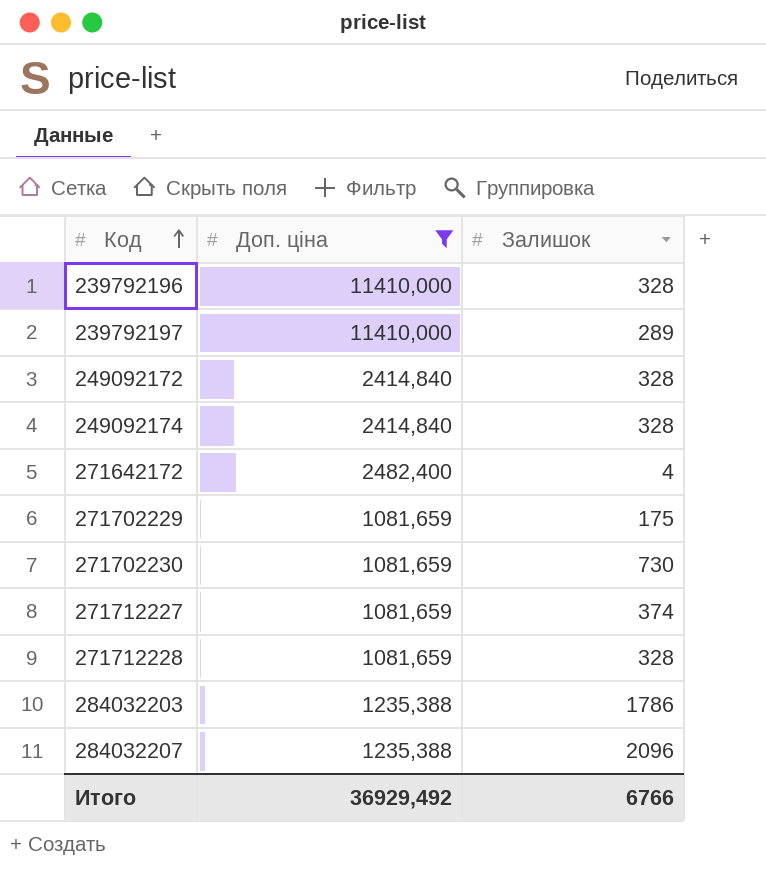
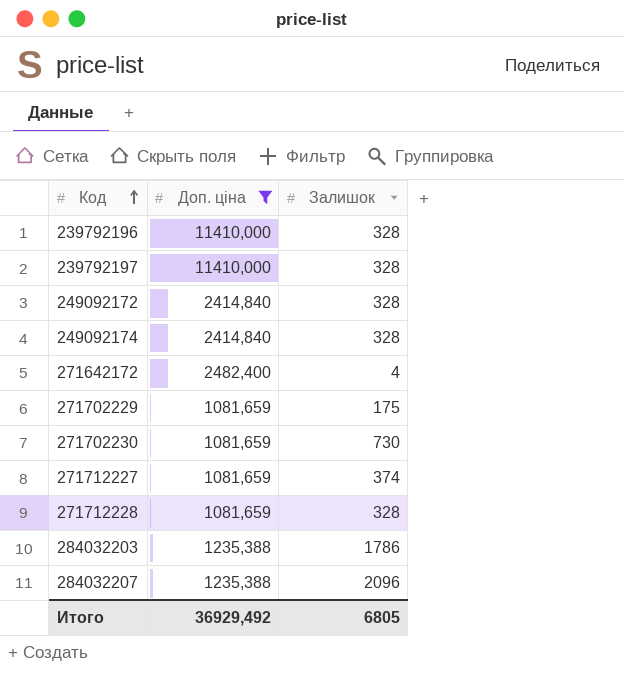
239792197 | Залишок: 289 -> 328
Итого | Залишок: 6766 -> 6805

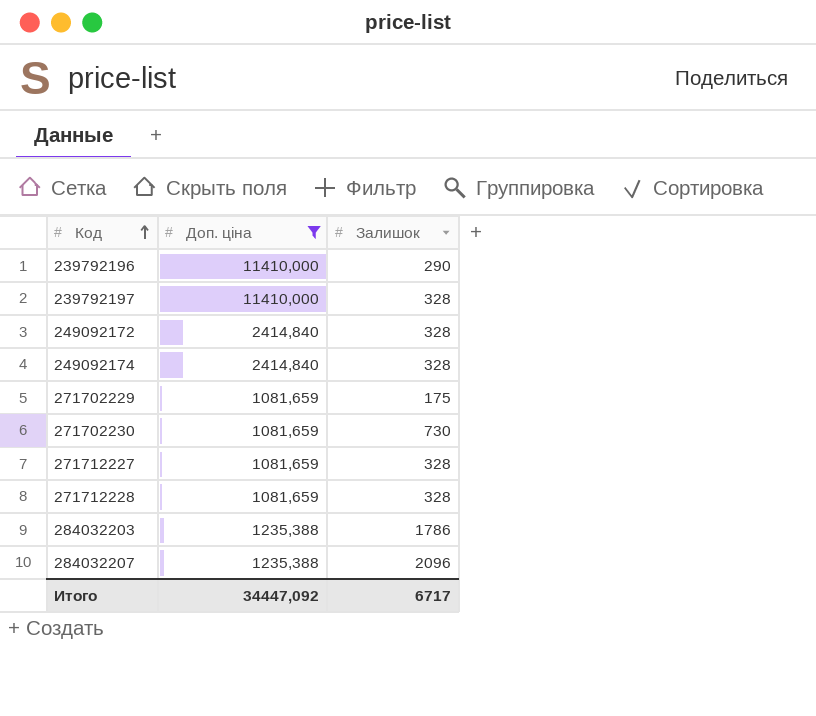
row 271642172: 2482,400 | 4 -> none
239792196 | Залишок: 328 -> 290
271712227 | Залишок: 374 -> 328
Итого | Доп. ціна: 36929,492 -> 34447,092
Итого | Залишок: 6805 -> 6717

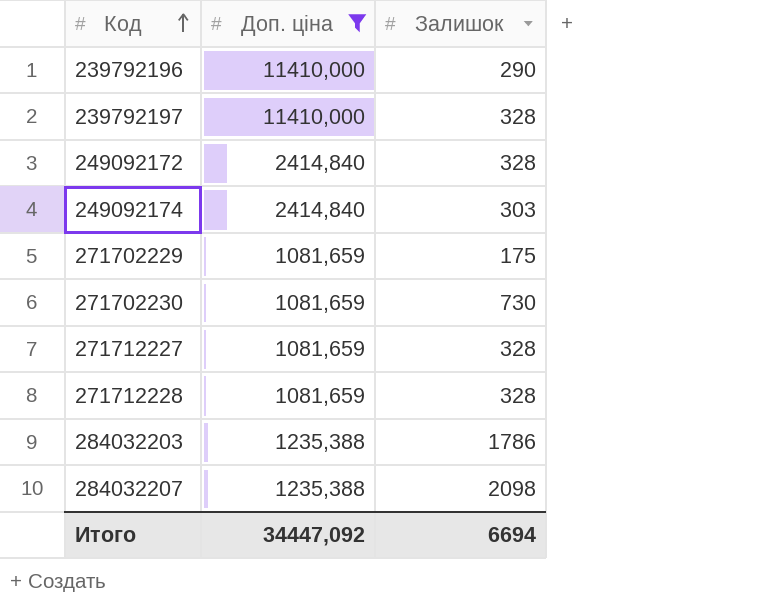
249092174 | Залишок: 328 -> 303
284032207 | Залишок: 2096 -> 2098
Итого | Залишок: 6717 -> 6694

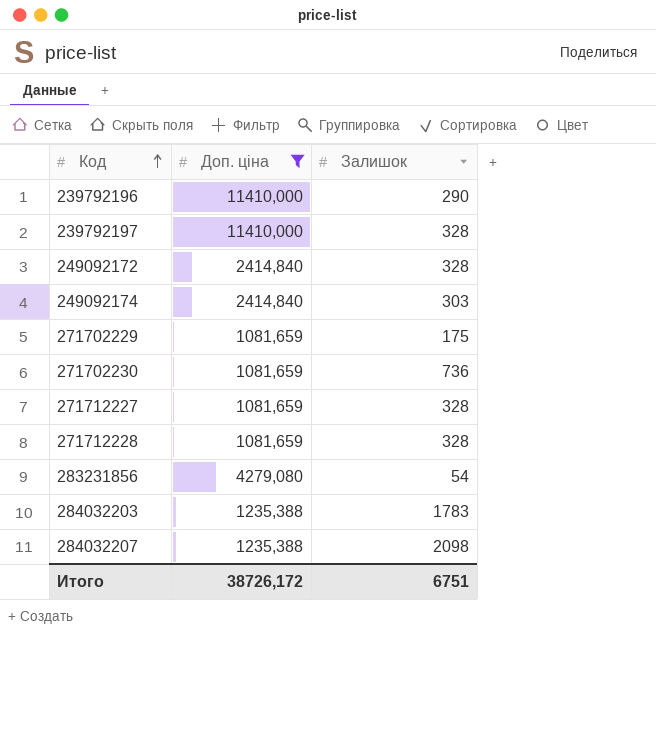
271702230 | Залишок: 730 -> 736
row 283231856: none -> 4279,080 | 54
284032203 | Залишок: 1786 -> 1783
Итого | Доп. ціна: 34447,092 -> 38726,172
Итого | Залишок: 6694 -> 6751

